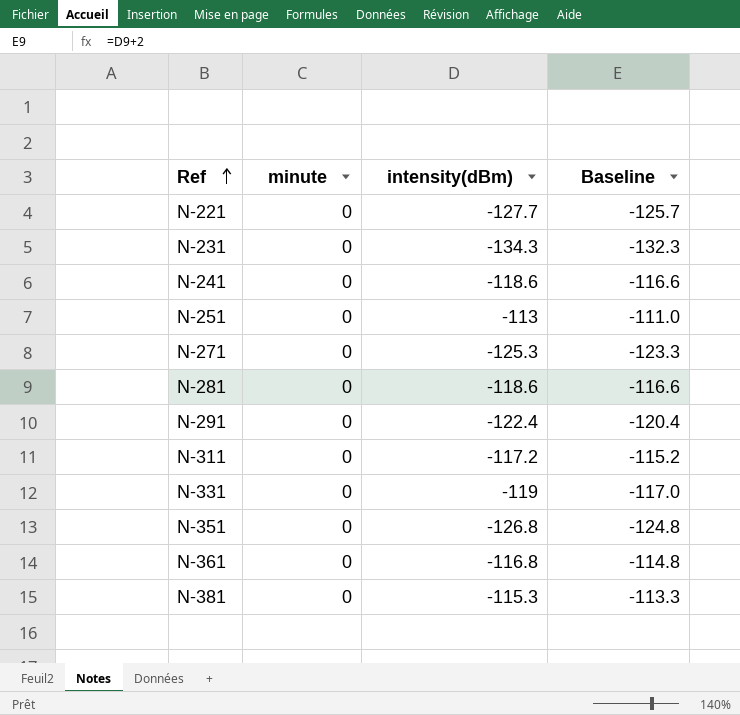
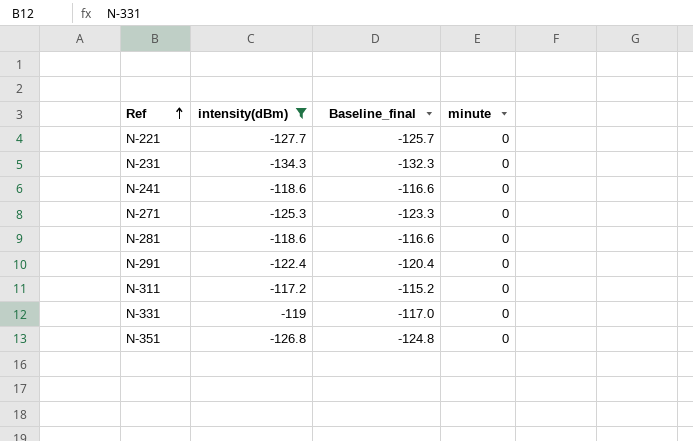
filter: none -> intensity(dBm) <= -117.2
column name: Baseline -> Baseline_final
column minute | position: 2 -> 4

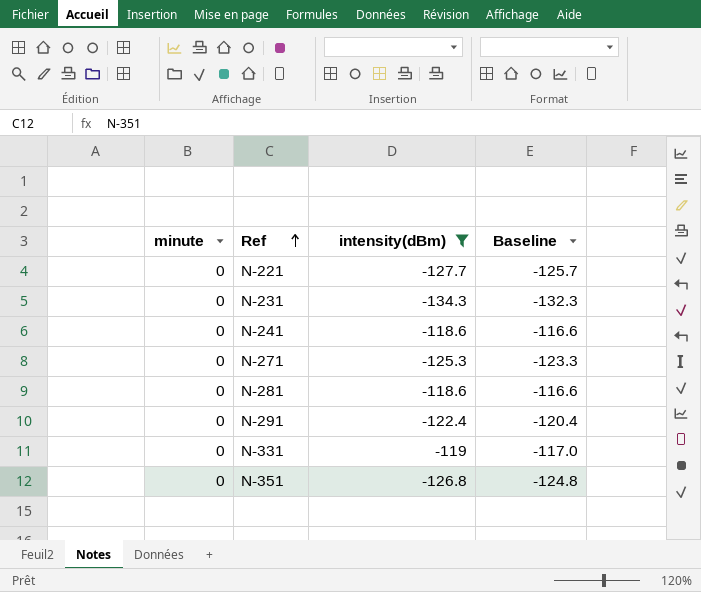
column minute | position: 4 -> 1
column name: Baseline_final -> Baseline
row N-311: -117.2 | -115.2 | 0 -> none

